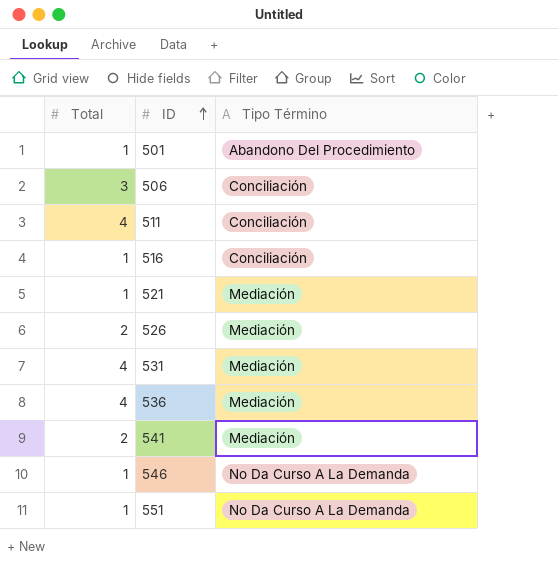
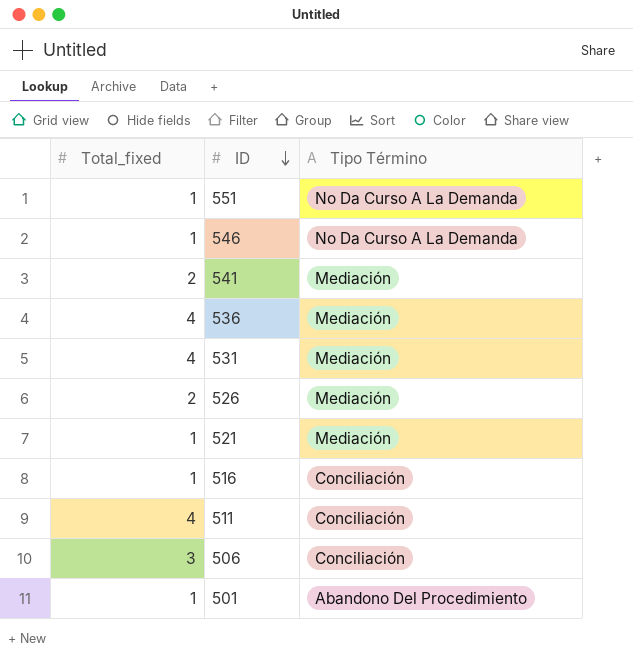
row order: ID ascending -> ID descending
column name: Total -> Total_fixed

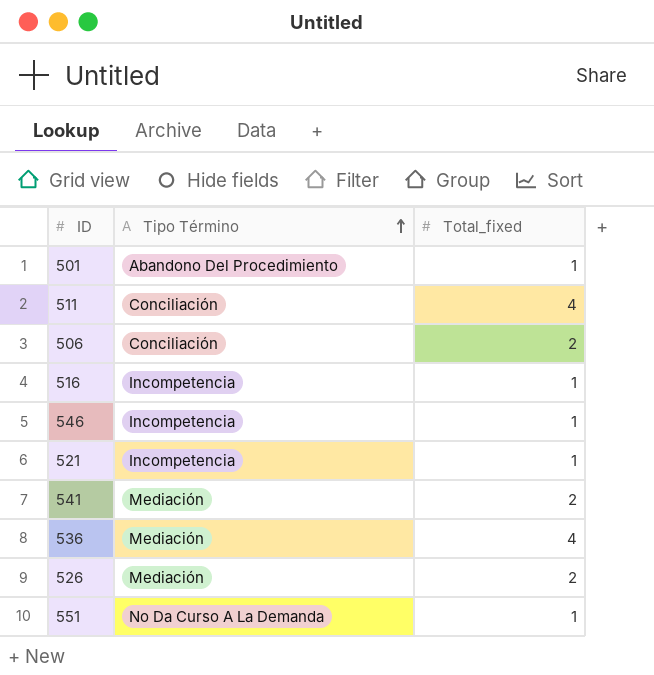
row order: ID descending -> Tipo Término ascending
column Total_fixed | position: 1 -> 3
row 531: 4 | Mediación -> none
506 | Total_fixed: 3 -> 2
516 | Tipo Término: Conciliación -> Incompetencia
546 | Tipo Término: No Da Curso A La Demanda -> Incompetencia
521 | Tipo Término: Mediación -> Incompetencia

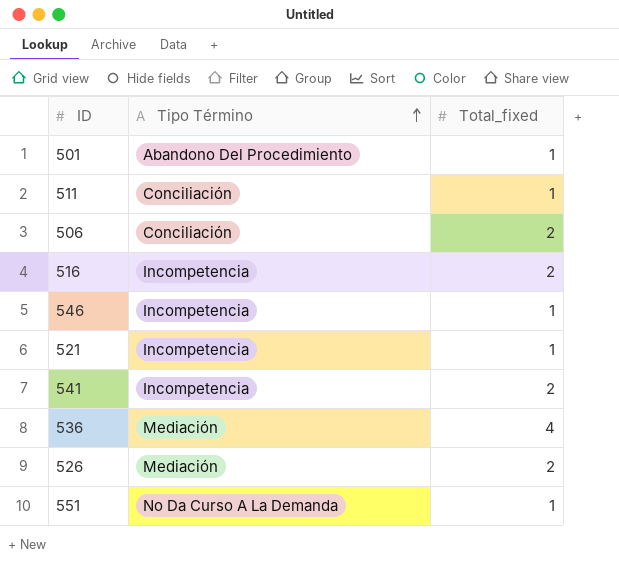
511 | Total_fixed: 4 -> 1
516 | Total_fixed: 1 -> 2
541 | Tipo Término: Mediación -> Incompetencia

